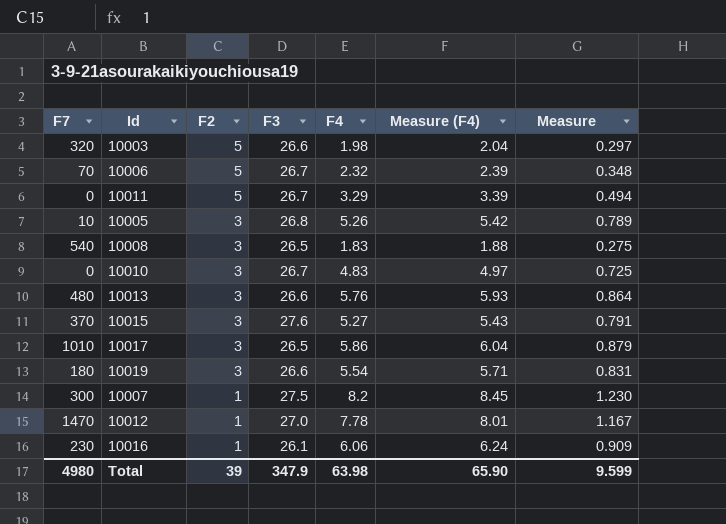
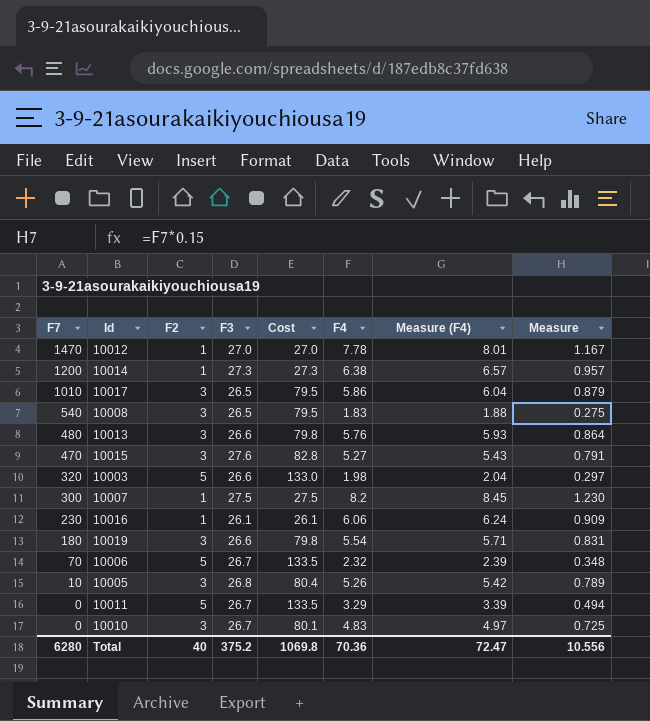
row order: F2 descending -> F7 descending
column Cost | formula: none -> [F2] * [F3]
row 10014: none -> 1200 | 1 | 27.3 | 27.3 | 6.38 | 6.57 | 0.957
10015 | F7: 370 -> 470
Total | F7: 4980 -> 6280
Total | F2: 39 -> 40
Total | F3: 347.9 -> 375.2
Total | F4: 63.98 -> 70.36
Total | Measure (F4): 65.90 -> 72.47
Total | Measure: 9.599 -> 10.556

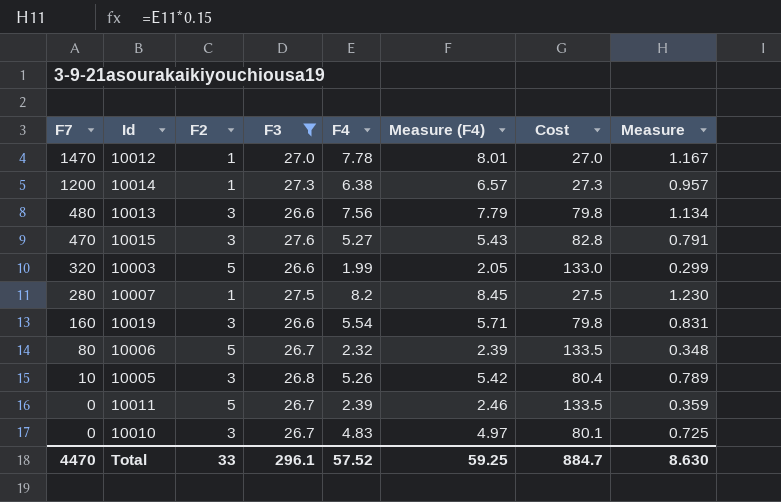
filter: none -> F3 >= 26.6
column Cost | position: 5 -> 7
10013 | F4: 5.76 -> 7.56
10013 | Measure (F4): 5.93 -> 7.79
10013 | Measure: 0.864 -> 1.134
10003 | F4: 1.98 -> 1.99
10003 | Measure (F4): 2.04 -> 2.05
10003 | Measure: 0.297 -> 0.299
10007 | F7: 300 -> 280
10019 | F7: 180 -> 160
10006 | F7: 70 -> 80
10011 | F4: 3.29 -> 2.39
10011 | Measure (F4): 3.39 -> 2.46
10011 | Measure: 0.494 -> 0.359
Total | F7: 6280 -> 4470
Total | F2: 40 -> 33
Total | F3: 375.2 -> 296.1
Total | F4: 70.36 -> 57.52
Total | Measure (F4): 72.47 -> 59.25
Total | Cost: 1069.8 -> 884.7
Total | Measure: 10.556 -> 8.630

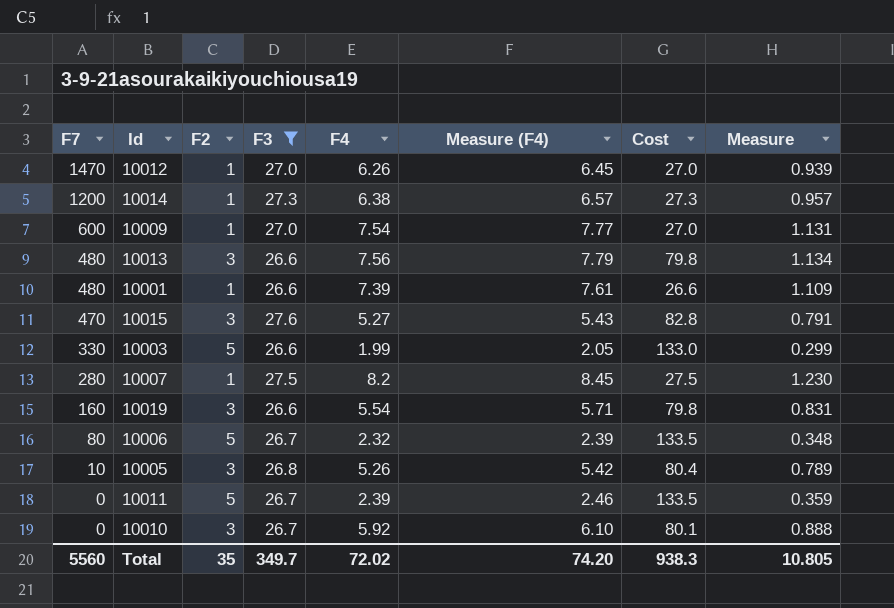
10012 | F4: 7.78 -> 6.26
10012 | Measure (F4): 8.01 -> 6.45
10012 | Measure: 1.167 -> 0.939
row 10009: none -> 600 | 1 | 27.0 | 7.54 | 7.77 | 27.0 | 1.131
row 10001: none -> 480 | 1 | 26.6 | 7.39 | 7.61 | 26.6 | 1.109
10003 | F7: 320 -> 330
10010 | F4: 4.83 -> 5.92
10010 | Measure (F4): 4.97 -> 6.10
10010 | Measure: 0.725 -> 0.888
Total | F7: 4470 -> 5560
Total | F2: 33 -> 35
Total | F3: 296.1 -> 349.7
Total | F4: 57.52 -> 72.02
Total | Measure (F4): 59.25 -> 74.20
Total | Cost: 884.7 -> 938.3
Total | Measure: 8.630 -> 10.805

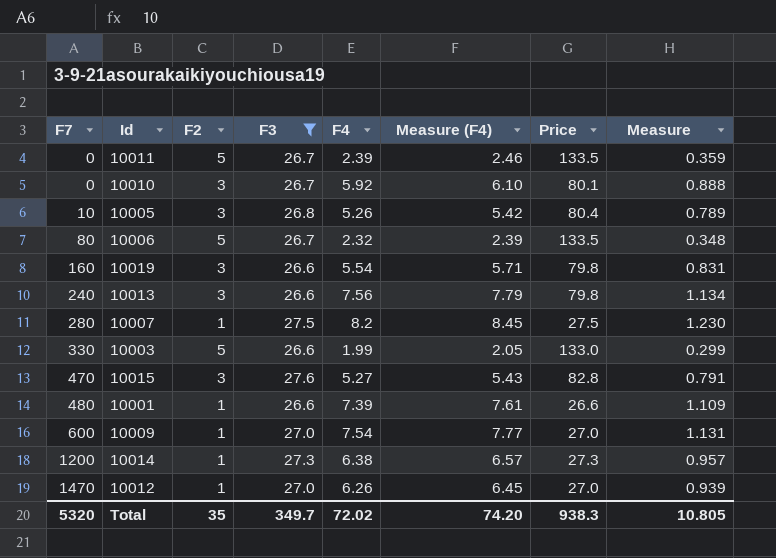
row order: F7 descending -> F7 ascending
column name: Cost -> Price
10013 | F7: 480 -> 240
Total | F7: 5560 -> 5320

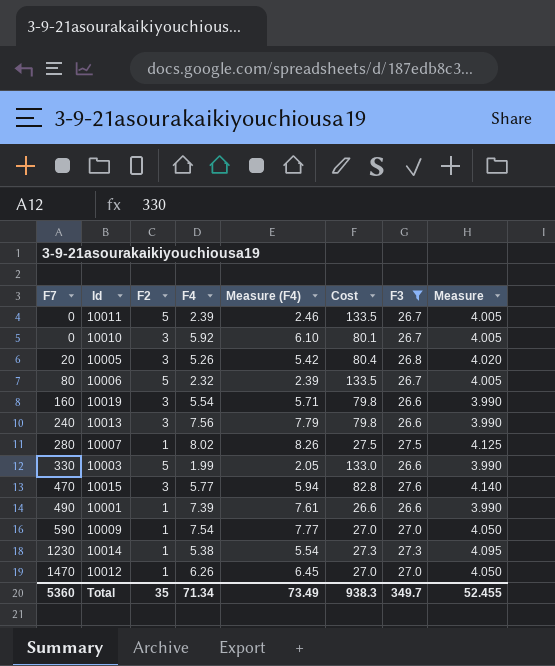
column name: Price -> Cost
column F3 | position: 4 -> 7
column Measure | formula: [F4] * 0.15 -> [F3] * 0.15
10005 | F7: 10 -> 20
10007 | F4: 8.2 -> 8.02
10007 | Measure (F4): 8.45 -> 8.26
10015 | F4: 5.27 -> 5.77
10015 | Measure (F4): 5.43 -> 5.94
10001 | F7: 480 -> 490
10009 | F7: 600 -> 590
10014 | F7: 1200 -> 1230
10014 | F4: 6.38 -> 5.38
10014 | Measure (F4): 6.57 -> 5.54
Total | F7: 5320 -> 5360
Total | F4: 72.02 -> 71.34
Total | Measure (F4): 74.20 -> 73.49
Total | Measure: 10.805 -> 52.455

